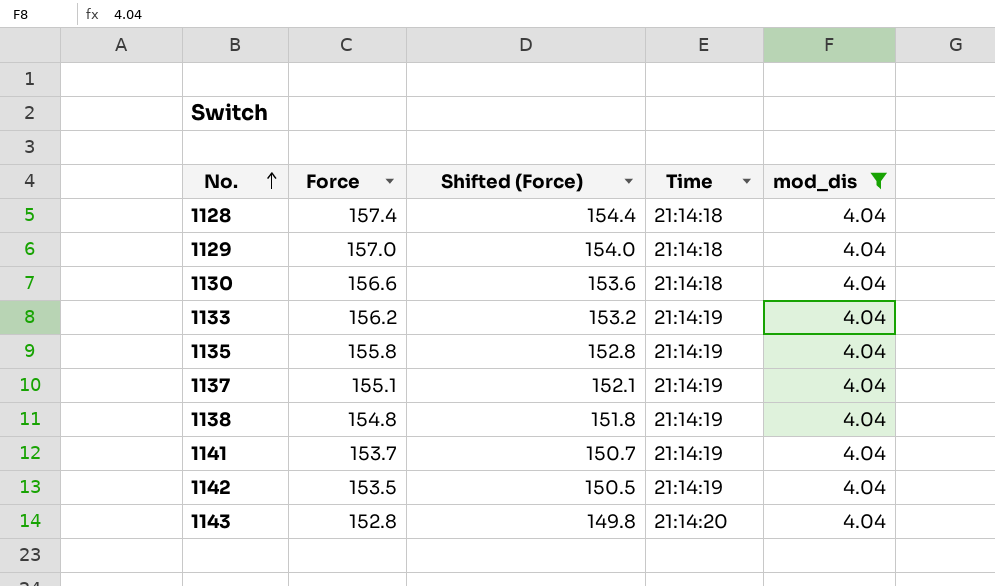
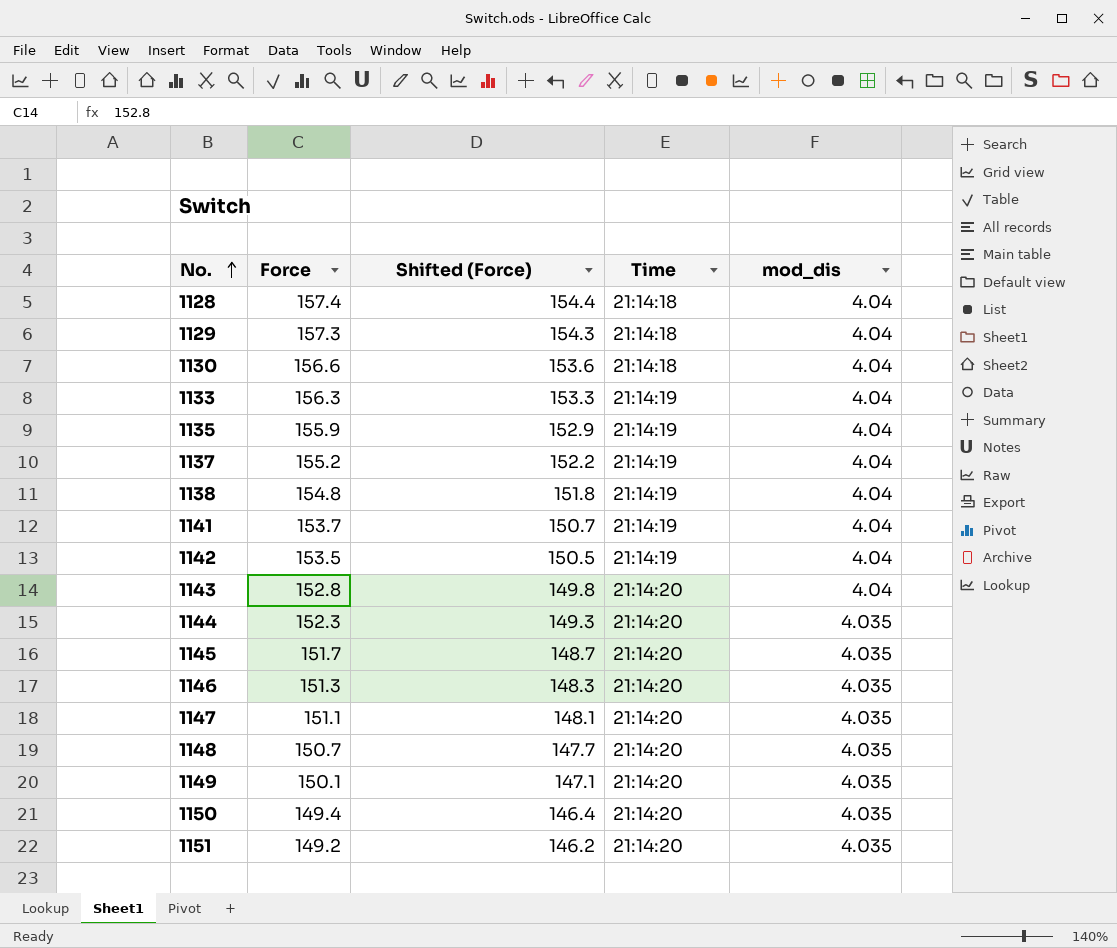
filter: mod_dis = 4.04 -> none
1129 | Force: 157.0 -> 157.3
1129 | Shifted (Force): 154.0 -> 154.3
1133 | Force: 156.2 -> 156.3
1133 | Shifted (Force): 153.2 -> 153.3
1135 | Force: 155.8 -> 155.9
1135 | Shifted (Force): 152.8 -> 152.9
1137 | Force: 155.1 -> 155.2
1137 | Shifted (Force): 152.1 -> 152.2

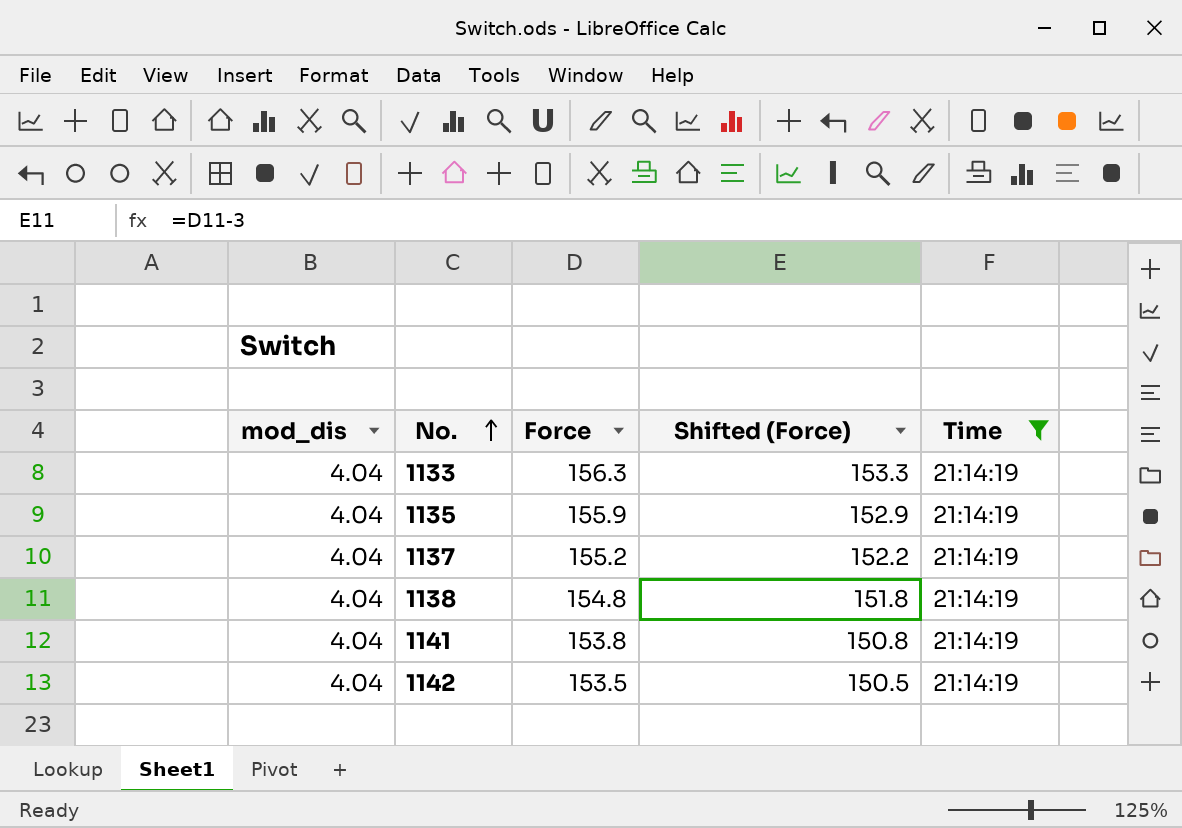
filter: none -> Time = 21:14:19
column mod_dis | position: 5 -> 1
1141 | Force: 153.7 -> 153.8
1141 | Shifted (Force): 150.7 -> 150.8

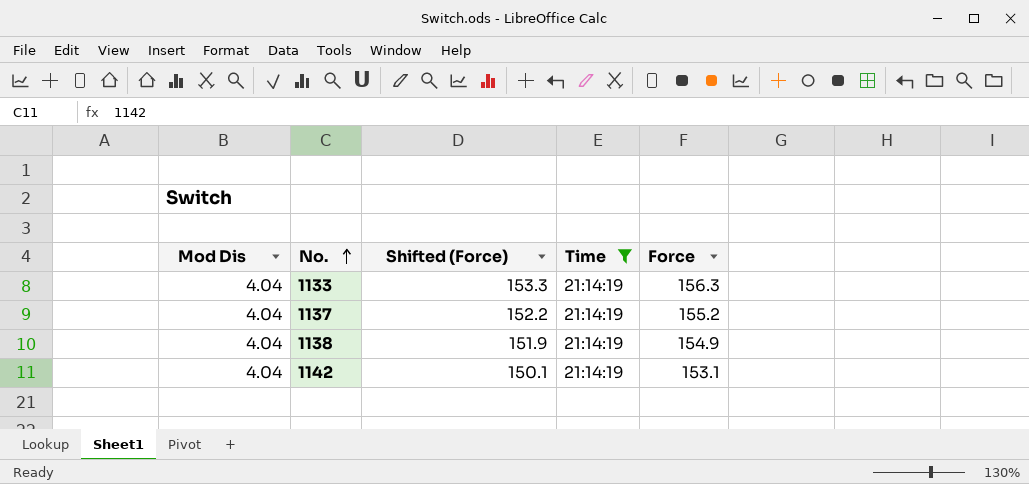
column name: mod_dis -> Mod Dis
column Force | position: 3 -> 5
row 1135: 4.04 | 155.9 | 152.9 | 21:14:19 -> none
row 1141: 4.04 | 153.8 | 150.8 | 21:14:19 -> none
1138 | Shifted (Force): 151.8 -> 151.9
1138 | Force: 154.8 -> 154.9
1142 | Shifted (Force): 150.5 -> 150.1
1142 | Force: 153.5 -> 153.1

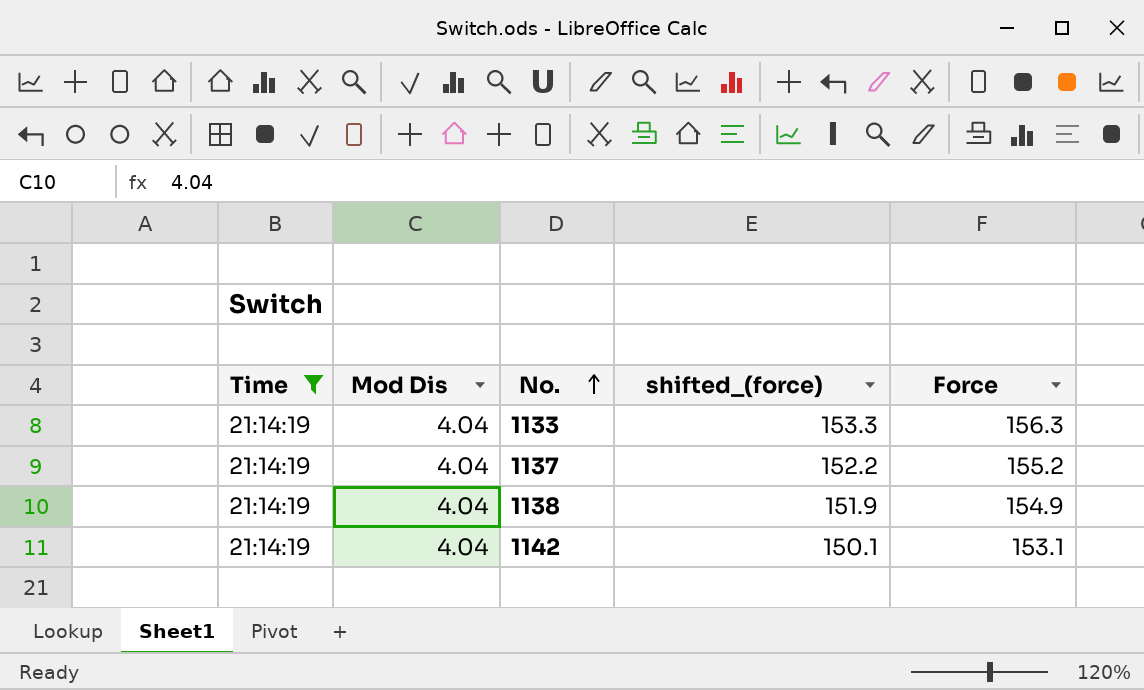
column Time | position: 4 -> 1
column name: Shifted (Force) -> shifted_(force)

